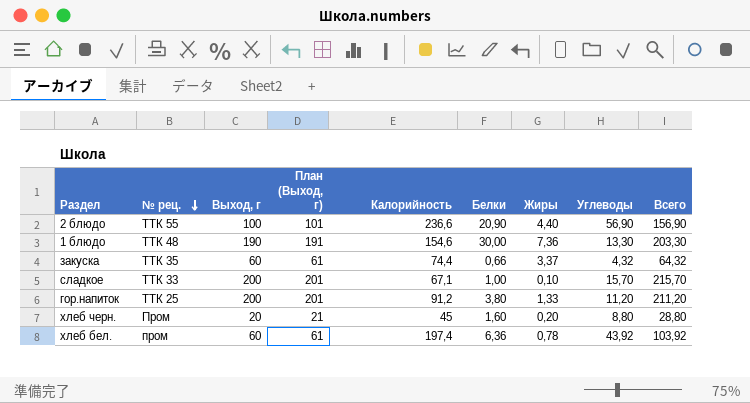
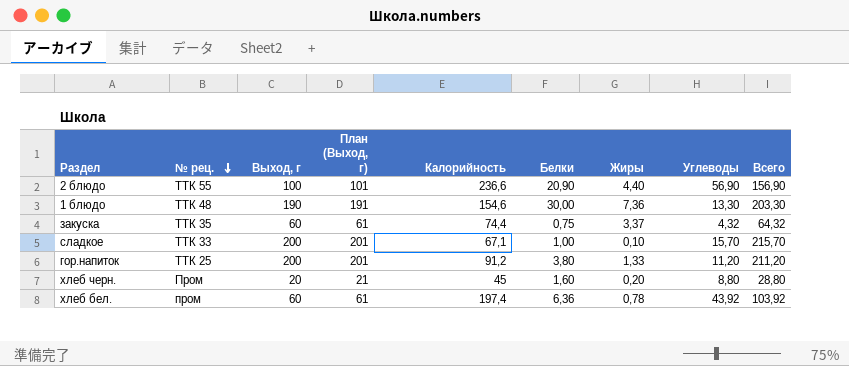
закуска | Белки: 0,66 -> 0,75

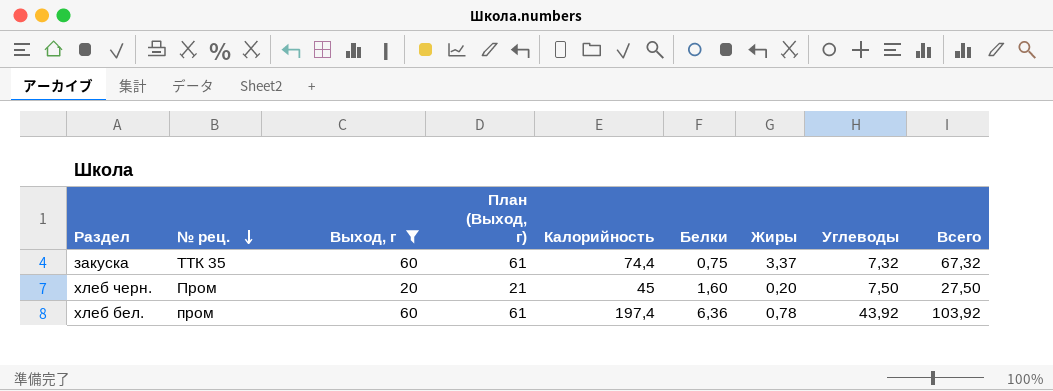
filter: none -> Выход, г <= 60
закуска | Углеводы: 4,32 -> 7,32
закуска | Всего: 64,32 -> 67,32
хлеб черн. | Углеводы: 8,80 -> 7,50
хлеб черн. | Всего: 28,80 -> 27,50

